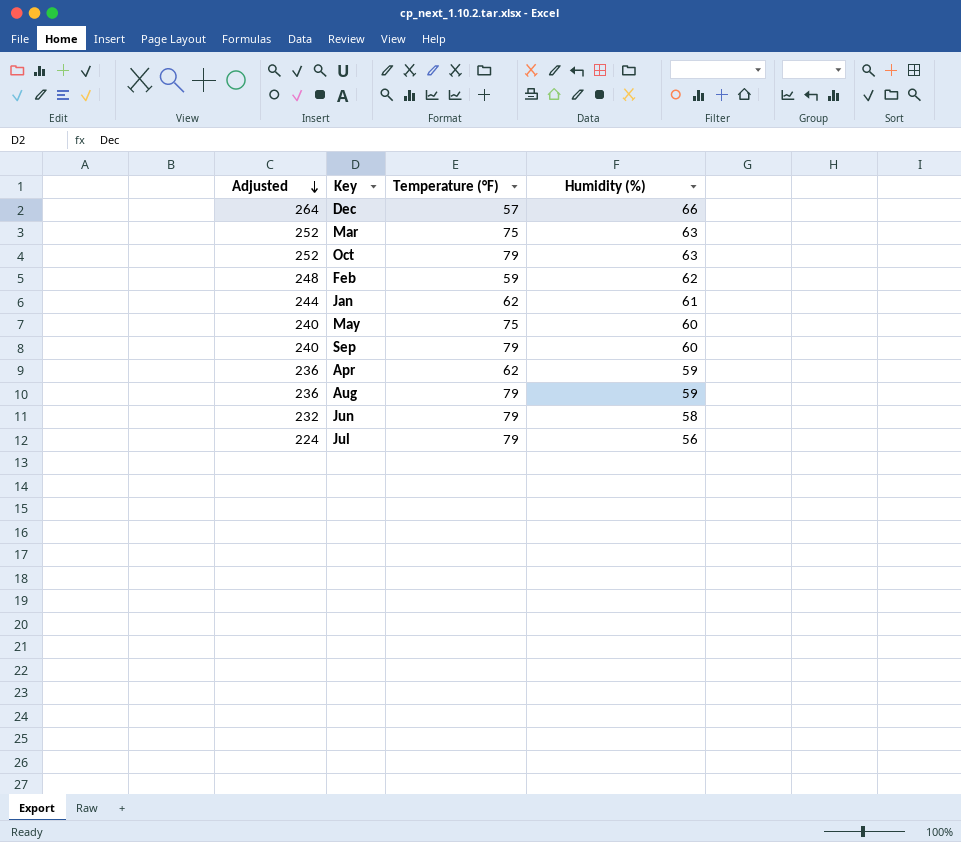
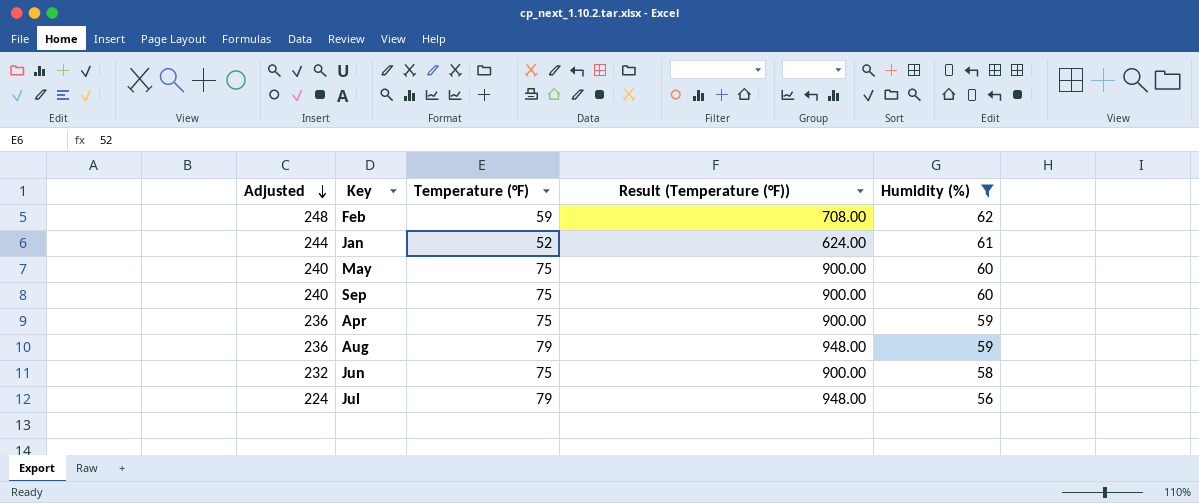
filter: none -> Humidity (%) <= 62
column Result (Temperature (°F)) | formula: none -> [Temperature (°F)] * 12
Jan | Temperature (°F): 62 -> 52
Sep | Temperature (°F): 79 -> 75
Apr | Temperature (°F): 62 -> 75
Jun | Temperature (°F): 79 -> 75

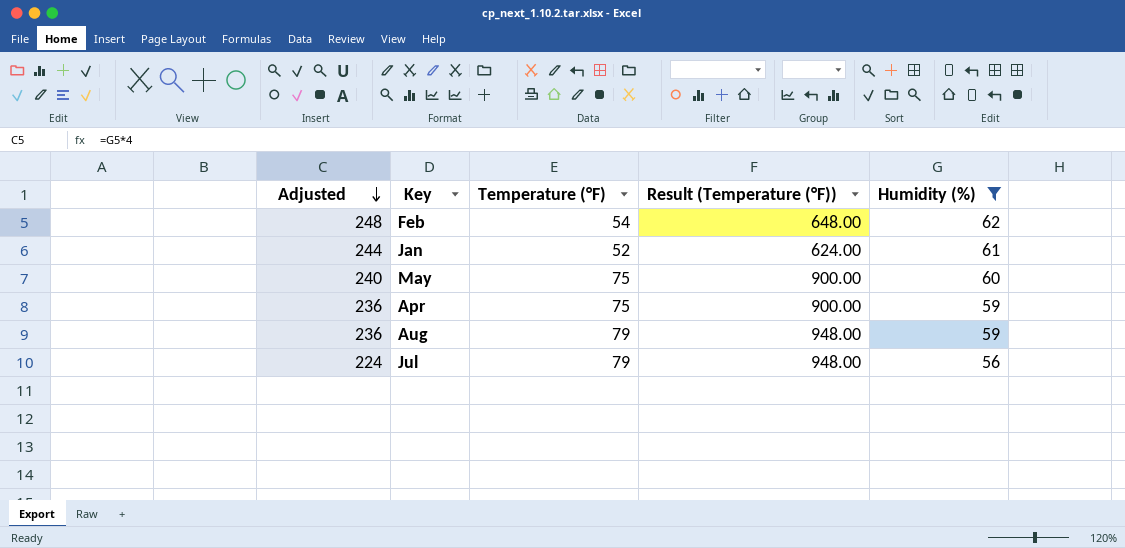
row Sep: 240 | 75 | 900.00 | 60 -> none
row Jun: 232 | 75 | 900.00 | 58 -> none
Feb | Temperature (°F): 59 -> 54
Feb | Result (Temperature (°F)): 708.00 -> 648.00

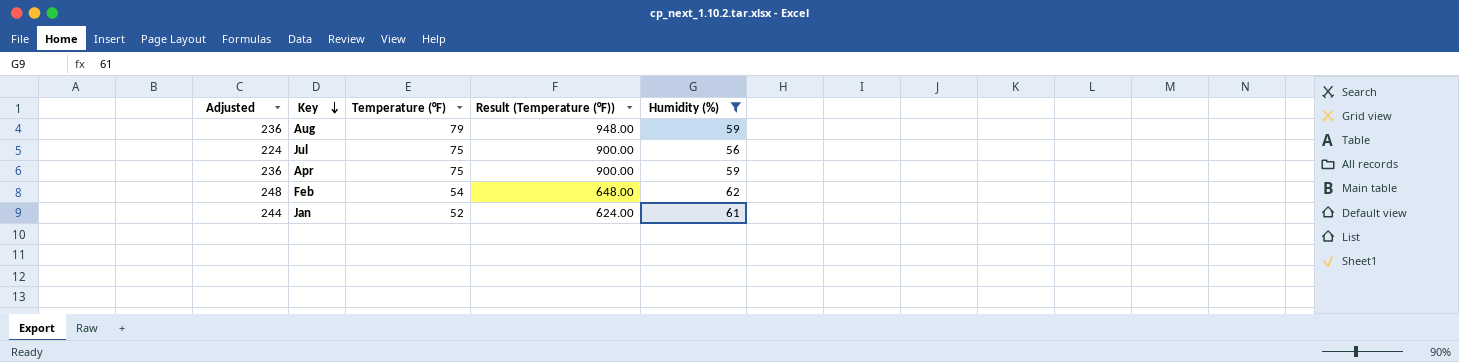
row order: Adjusted descending -> Key descending
row May: 240 | 75 | 900.00 | 60 -> none
Jul | Temperature (°F): 79 -> 75
Jul | Result (Temperature (°F)): 948.00 -> 900.00

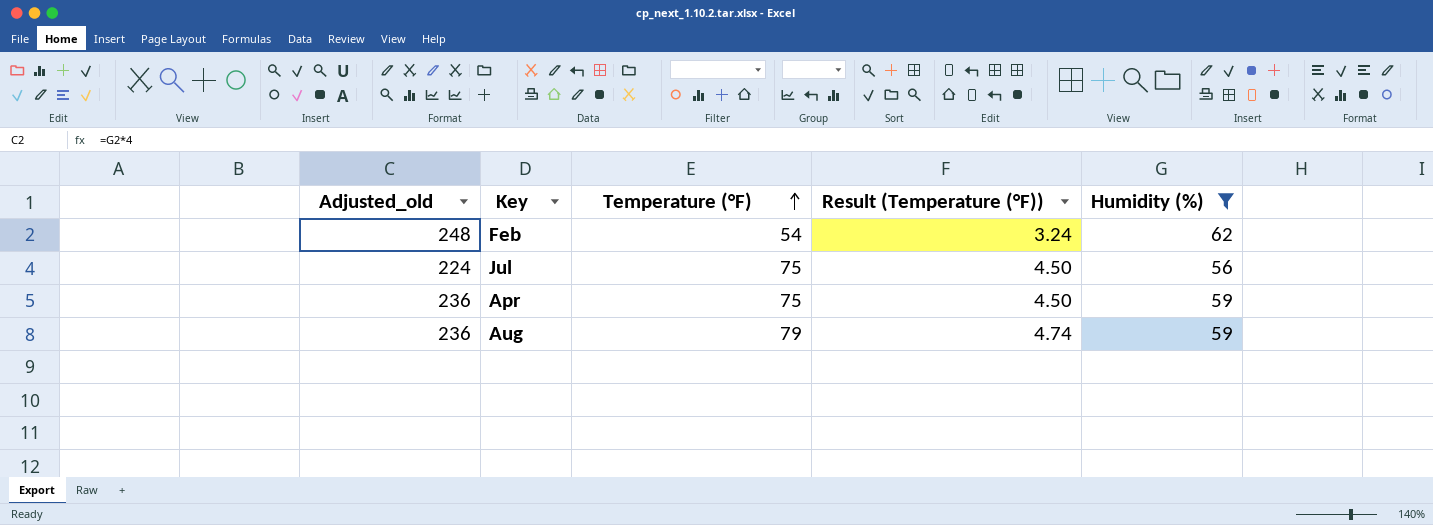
row order: Key descending -> Temperature (°F) ascending
column name: Adjusted -> Adjusted_old
column Result (Temperature (°F)) | formula: [Temperature (°F)] * 12 -> [Temperature (°F)] * 0.06
row Jan: 244 | 52 | 624.00 | 61 -> none

